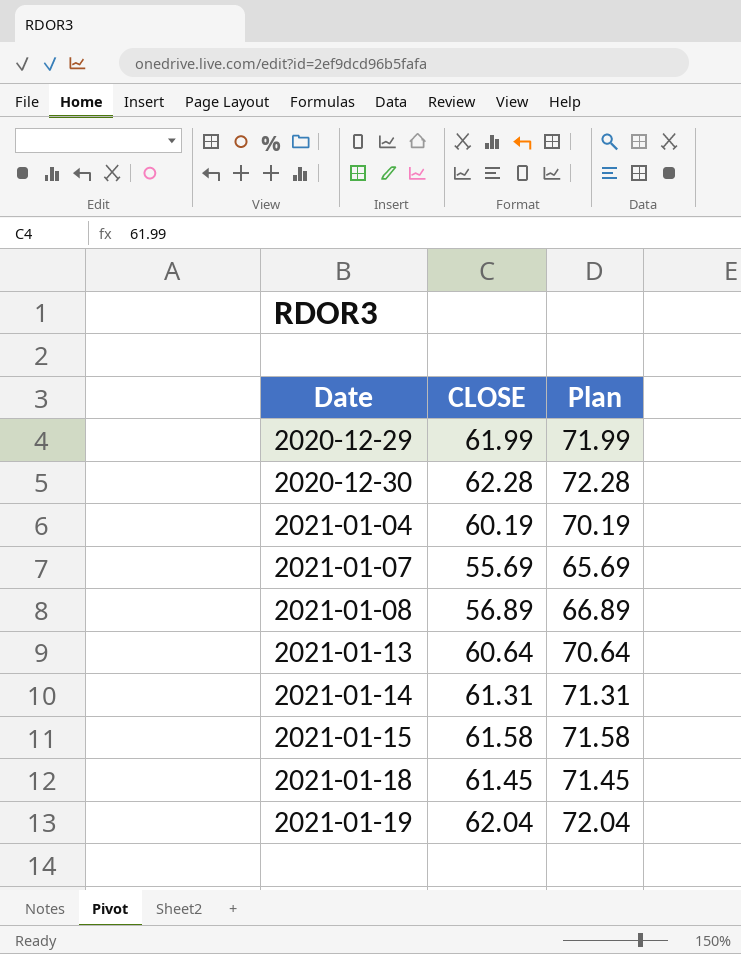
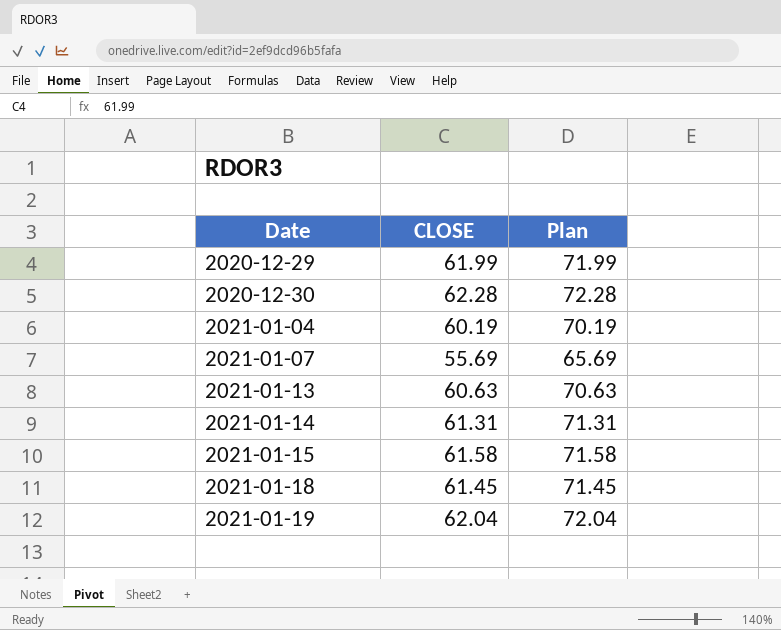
row 2021-01-08: 56.89 | 66.89 -> none
2021-01-13 | CLOSE: 60.64 -> 60.63
2021-01-13 | Plan: 70.64 -> 70.63

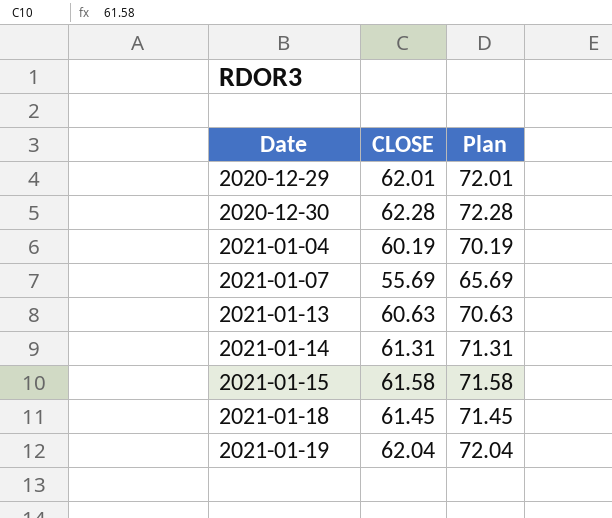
2020-12-29 | CLOSE: 61.99 -> 62.01
2020-12-29 | Plan: 71.99 -> 72.01

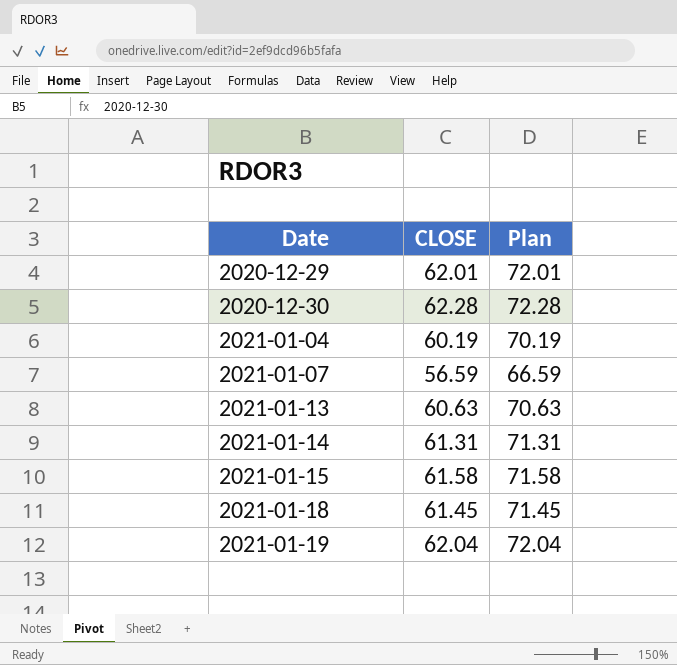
2021-01-07 | CLOSE: 55.69 -> 56.59
2021-01-07 | Plan: 65.69 -> 66.59

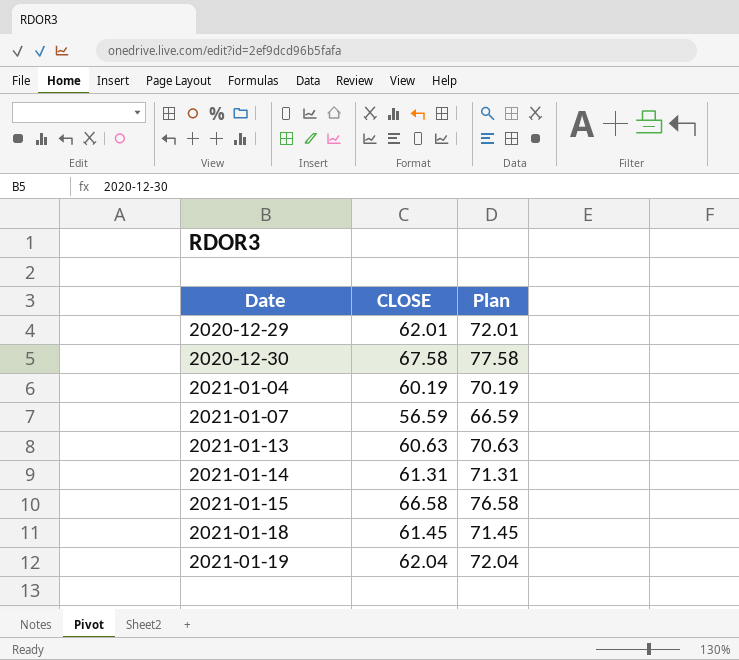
2020-12-30 | CLOSE: 62.28 -> 67.58
2020-12-30 | Plan: 72.28 -> 77.58
2021-01-15 | CLOSE: 61.58 -> 66.58
2021-01-15 | Plan: 71.58 -> 76.58

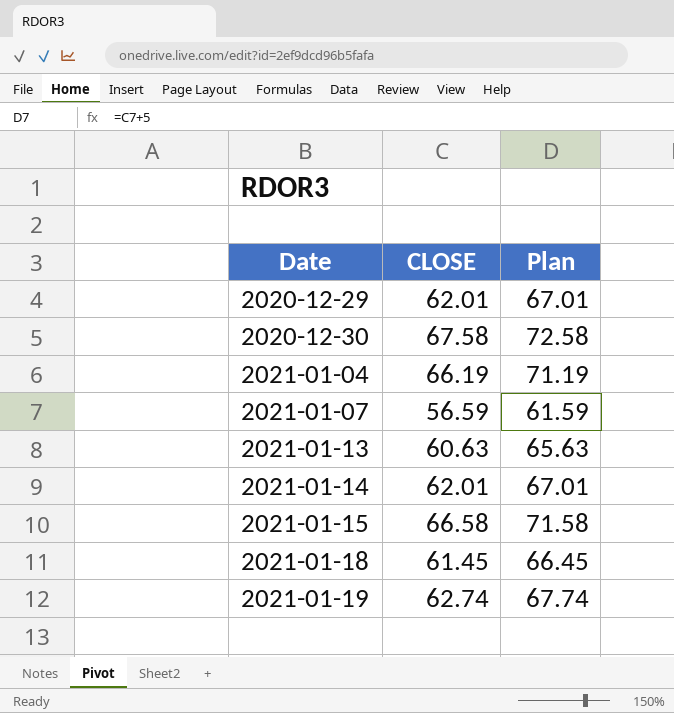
column Plan | formula: [CLOSE] + 10 -> [CLOSE] + 5
2021-01-04 | CLOSE: 60.19 -> 66.19
2021-01-14 | CLOSE: 61.31 -> 62.01
2021-01-19 | CLOSE: 62.04 -> 62.74

